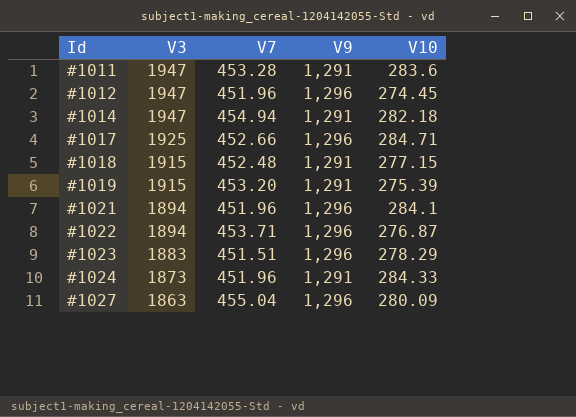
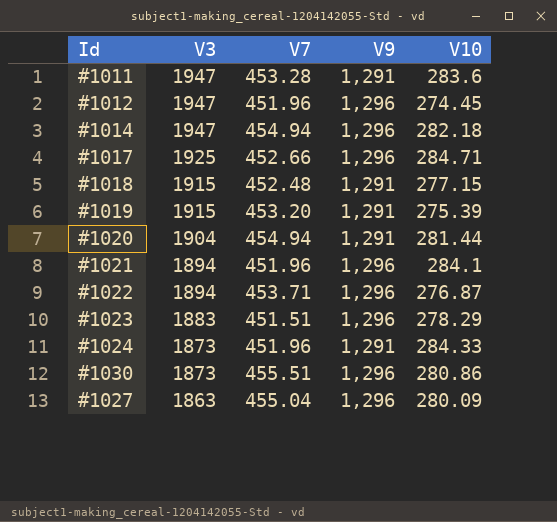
#1014 | V9: 1,291 -> 1,296
row #1020: none -> 1904 | 454.94 | 1,291 | 281.44
row #1030: none -> 1873 | 455.51 | 1,296 | 280.86

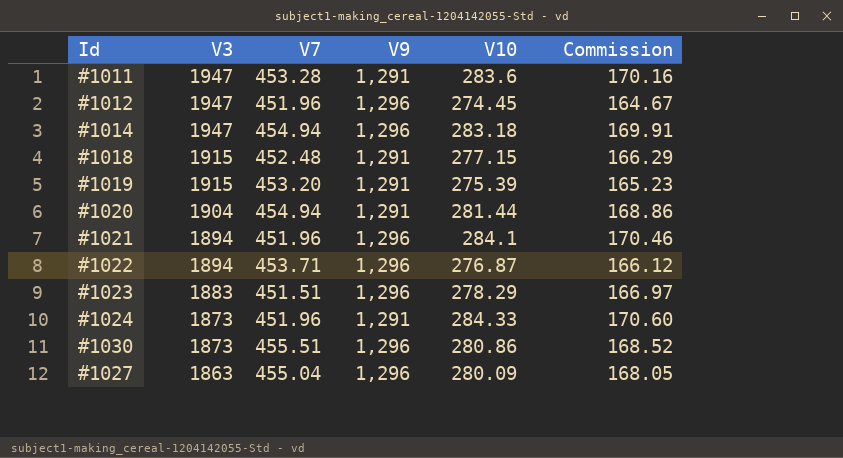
column Commission | formula: none -> [V10] * 0.6
row #1017: 1925 | 452.66 | 1,296 | 284.71 -> none
#1014 | V10: 282.18 -> 283.18

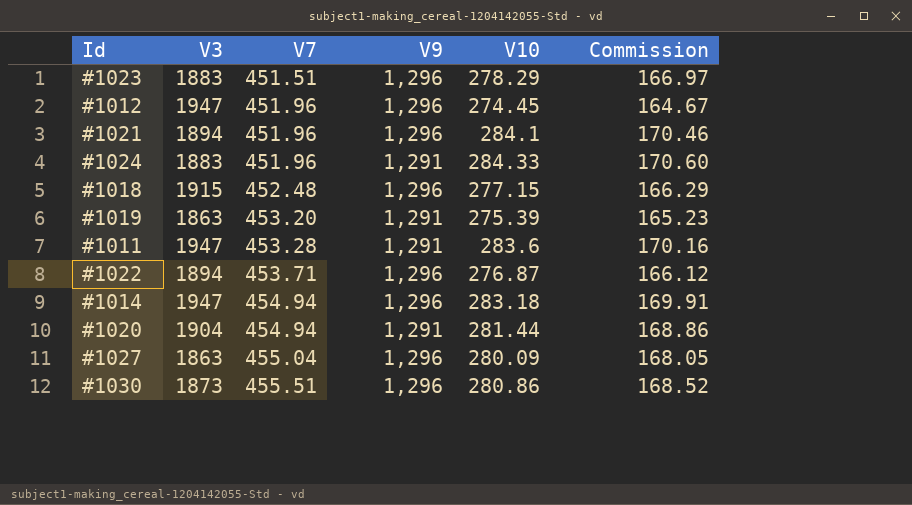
row order: V3 descending -> V7 ascending
#1024 | V3: 1873 -> 1883
#1018 | V9: 1,291 -> 1,296
#1019 | V3: 1915 -> 1863

